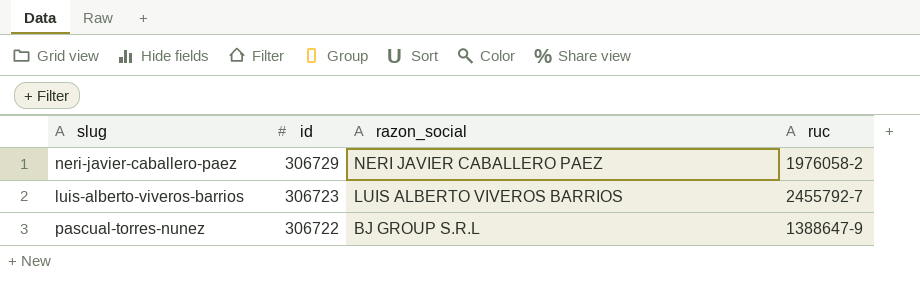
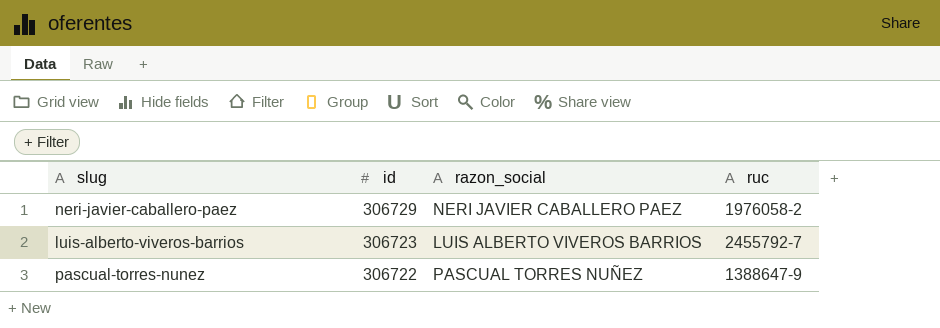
pascual-torres-nunez | razon_social: BJ GROUP S.R.L -> PASCUAL TORRES NUÑEZ

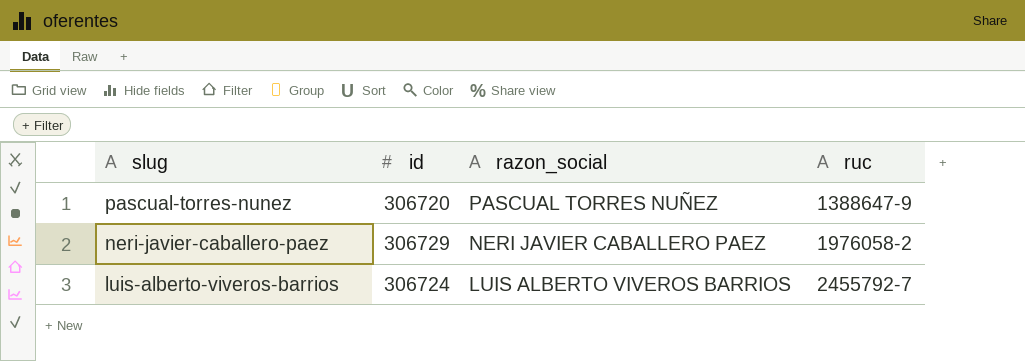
row order: id descending -> slug descending
pascual-torres-nunez | id: 306722 -> 306720
luis-alberto-viveros-barrios | id: 306723 -> 306724

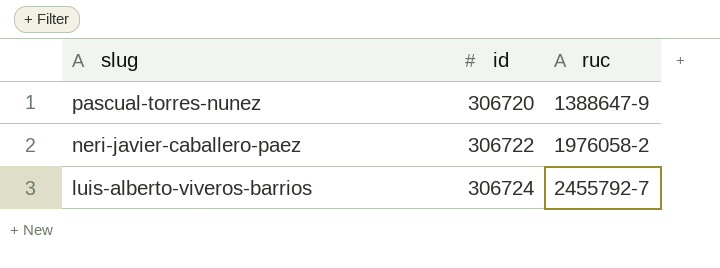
column razon_social | position: 3 -> none
neri-javier-caballero-paez | id: 306729 -> 306722

